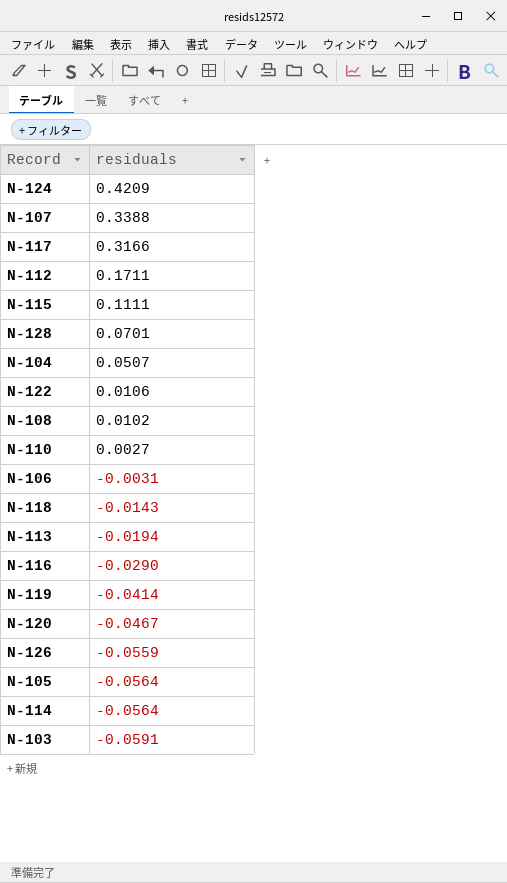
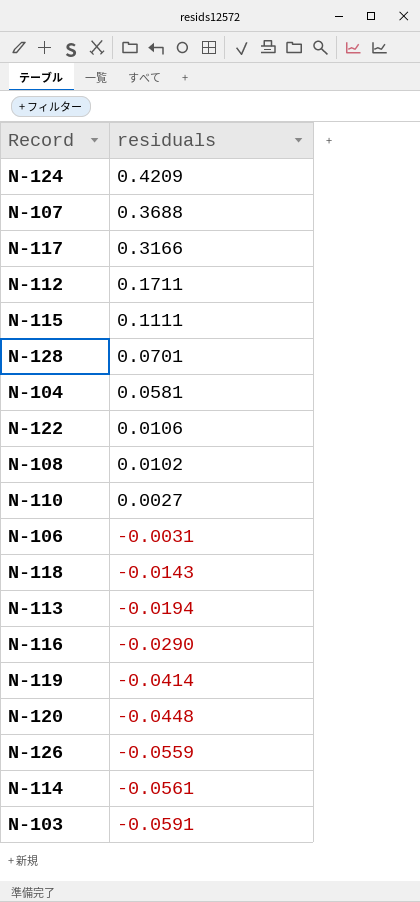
row N-105: -0.0564 -> none
N-107 | residuals: 0.3388 -> 0.3688
N-104 | residuals: 0.0507 -> 0.0581
N-120 | residuals: -0.0467 -> -0.0448
N-114 | residuals: -0.0564 -> -0.0561

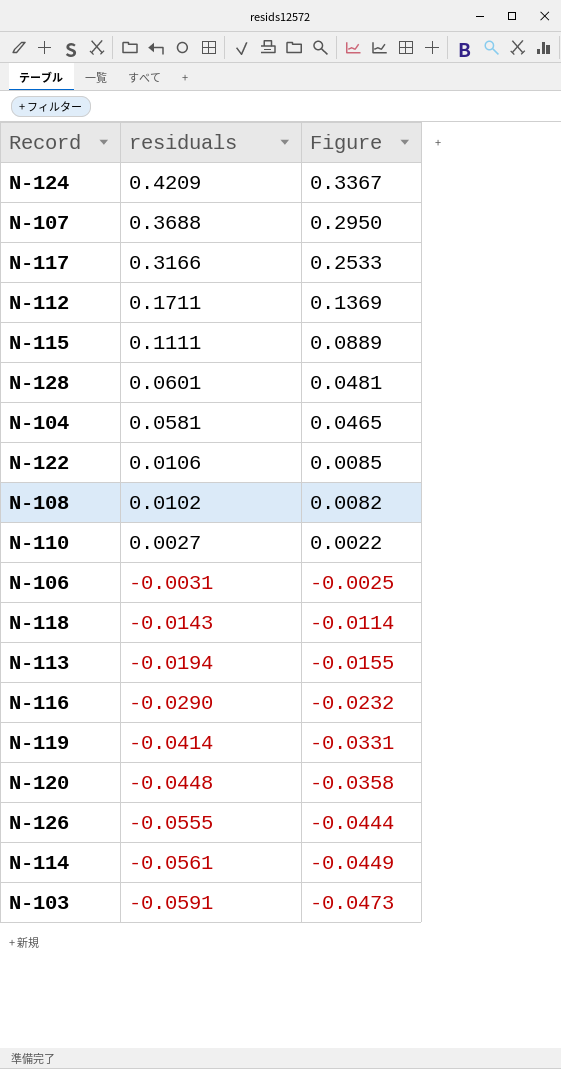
column Figure | formula: none -> [residuals] * 0.8
N-128 | residuals: 0.0701 -> 0.0601
N-126 | residuals: -0.0559 -> -0.0555

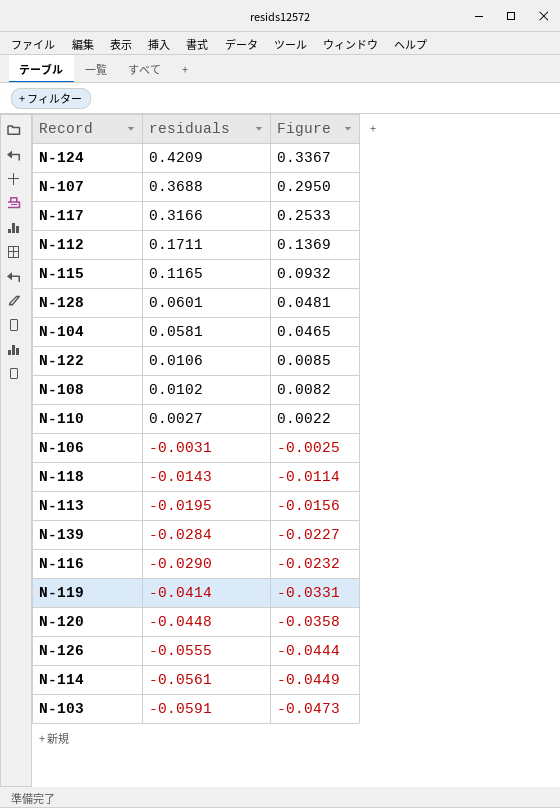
N-115 | residuals: 0.1111 -> 0.1165
N-115 | Figure: 0.0889 -> 0.0932
N-113 | residuals: -0.0194 -> -0.0195
N-113 | Figure: -0.0155 -> -0.0156
row N-139: none -> -0.0284 | -0.0227

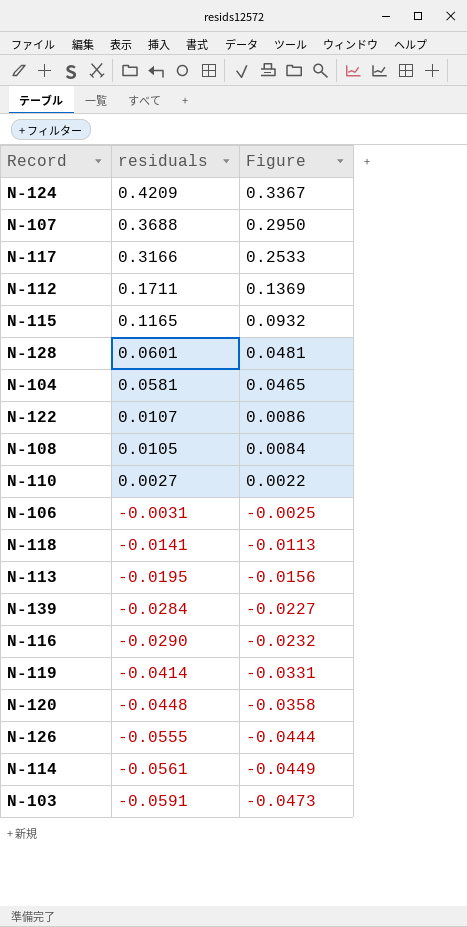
N-122 | residuals: 0.0106 -> 0.0107
N-122 | Figure: 0.0085 -> 0.0086
N-108 | residuals: 0.0102 -> 0.0105
N-108 | Figure: 0.0082 -> 0.0084
N-118 | residuals: -0.0143 -> -0.0141
N-118 | Figure: -0.0114 -> -0.0113

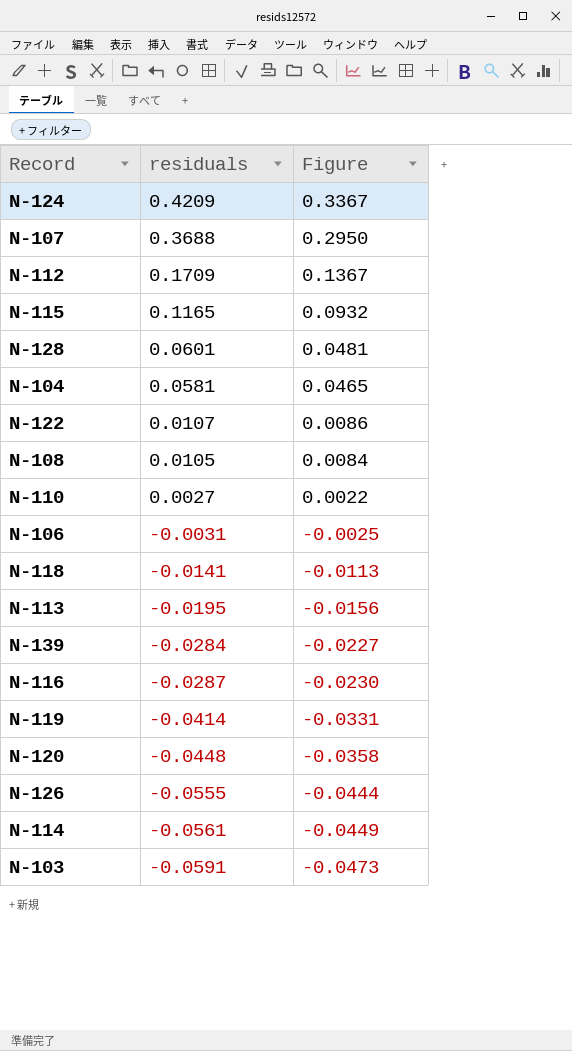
row N-117: 0.3166 | 0.2533 -> none
N-112 | residuals: 0.1711 -> 0.1709
N-112 | Figure: 0.1369 -> 0.1367
N-116 | residuals: -0.0290 -> -0.0287
N-116 | Figure: -0.0232 -> -0.0230

